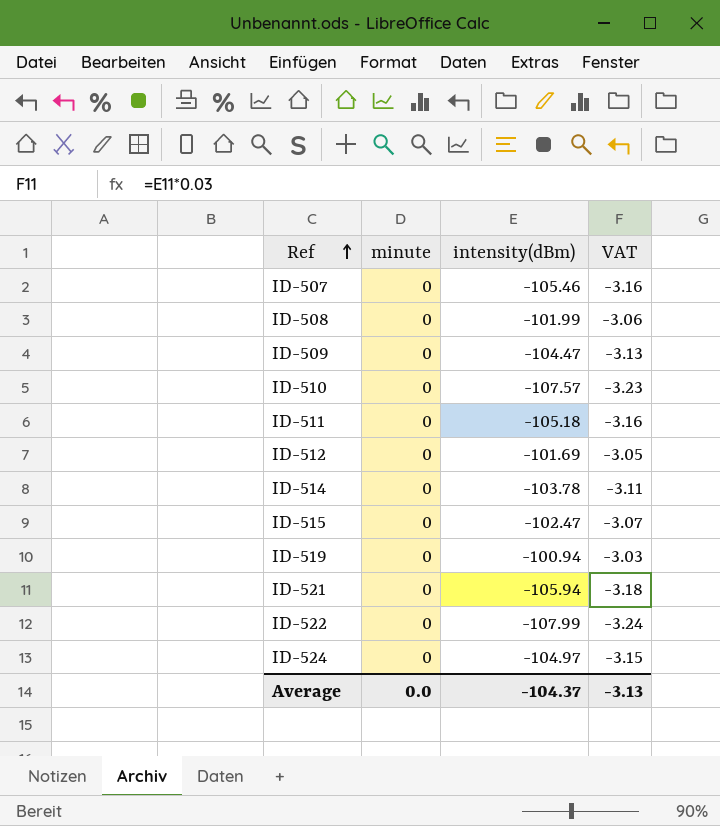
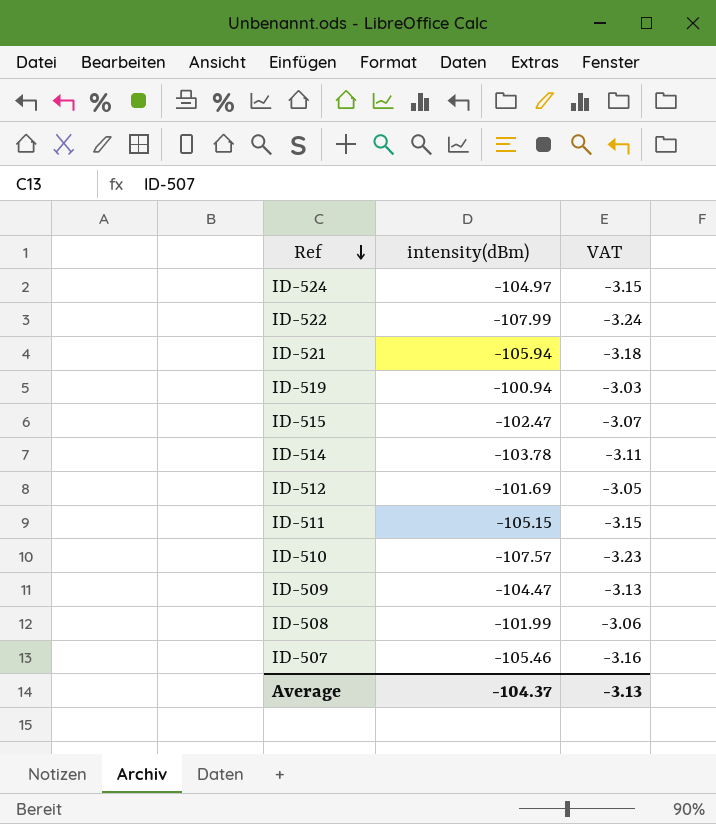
row order: Ref ascending -> Ref descending
column minute | position: 2 -> none
ID-511 | intensity(dBm): -105.18 -> -105.15
ID-511 | VAT: -3.16 -> -3.15

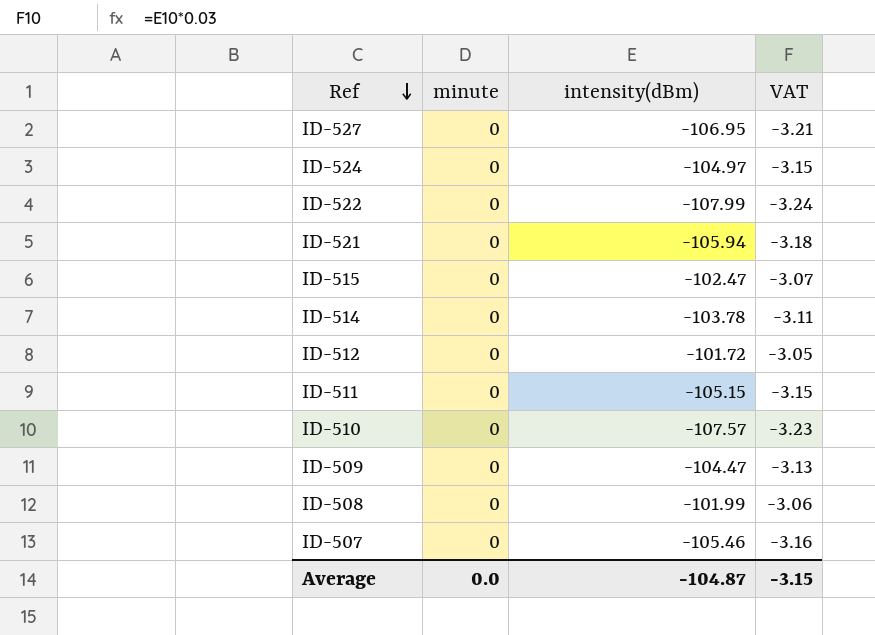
column minute | position: none -> 2
row ID-519: -100.94 | -3.03 -> none
row ID-527: none -> 0 | -106.95 | -3.21
ID-512 | intensity(dBm): -101.69 -> -101.72
Average | intensity(dBm): -104.37 -> -104.87
Average | VAT: -3.13 -> -3.15

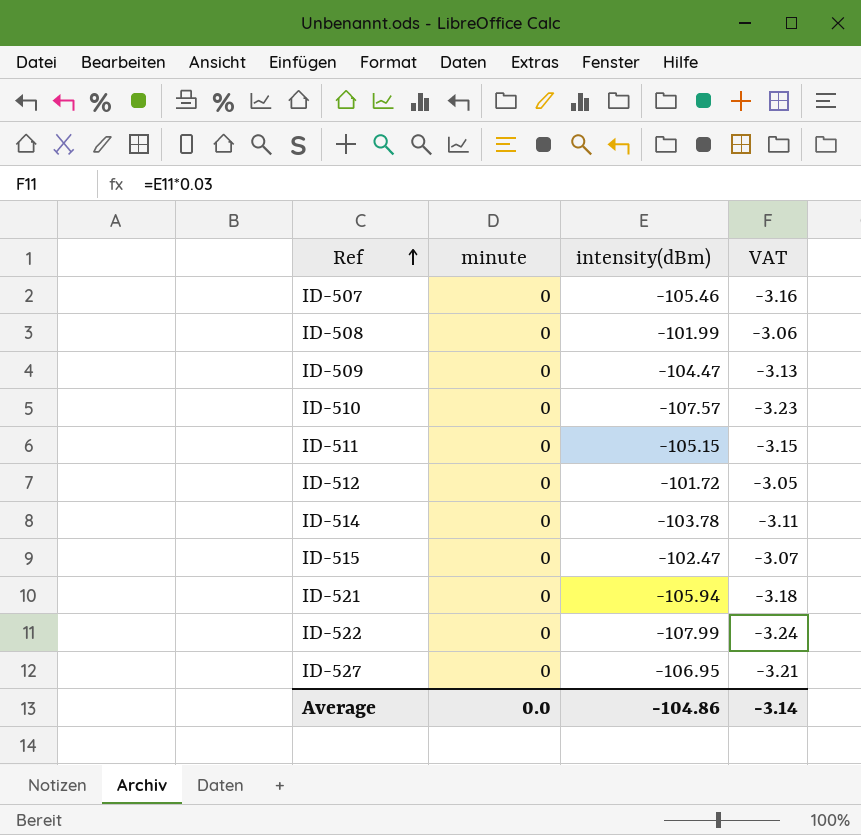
row order: Ref descending -> Ref ascending
row ID-524: 0 | -104.97 | -3.15 -> none
Average | intensity(dBm): -104.87 -> -104.86
Average | VAT: -3.15 -> -3.14

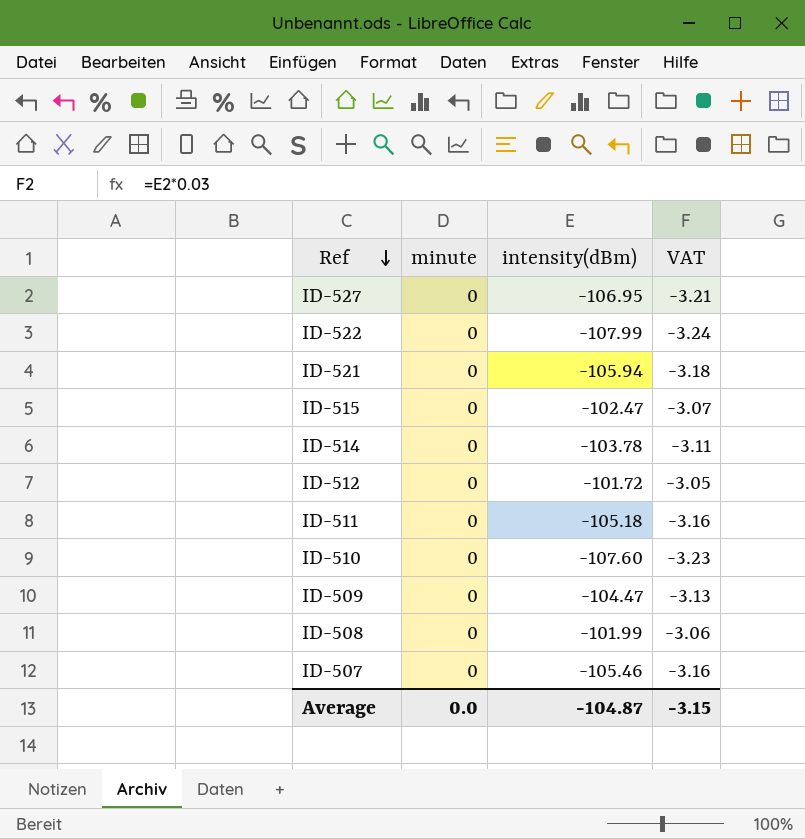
row order: Ref ascending -> Ref descending
ID-511 | intensity(dBm): -105.15 -> -105.18
ID-511 | VAT: -3.15 -> -3.16
ID-510 | intensity(dBm): -107.57 -> -107.60
Average | intensity(dBm): -104.86 -> -104.87
Average | VAT: -3.14 -> -3.15

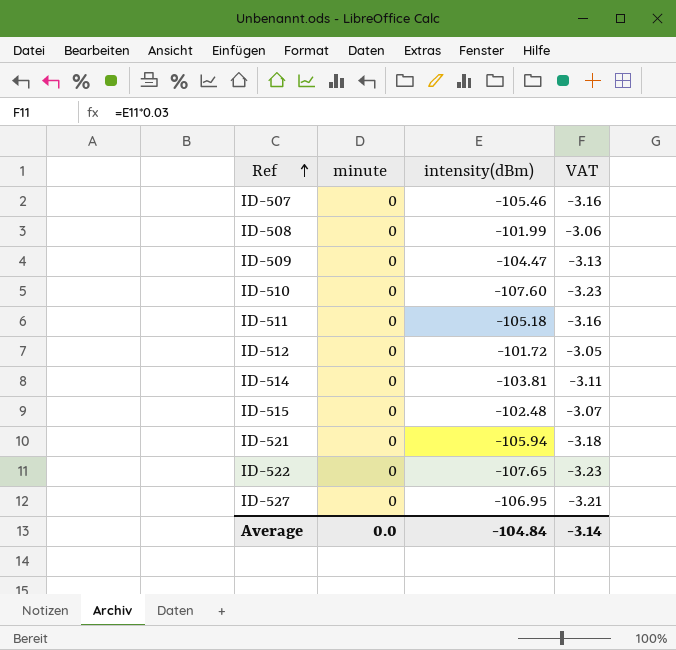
row order: Ref descending -> Ref ascending
ID-514 | intensity(dBm): -103.78 -> -103.81
ID-515 | intensity(dBm): -102.47 -> -102.48
ID-522 | intensity(dBm): -107.99 -> -107.65
ID-522 | VAT: -3.24 -> -3.23
Average | intensity(dBm): -104.87 -> -104.84
Average | VAT: -3.15 -> -3.14

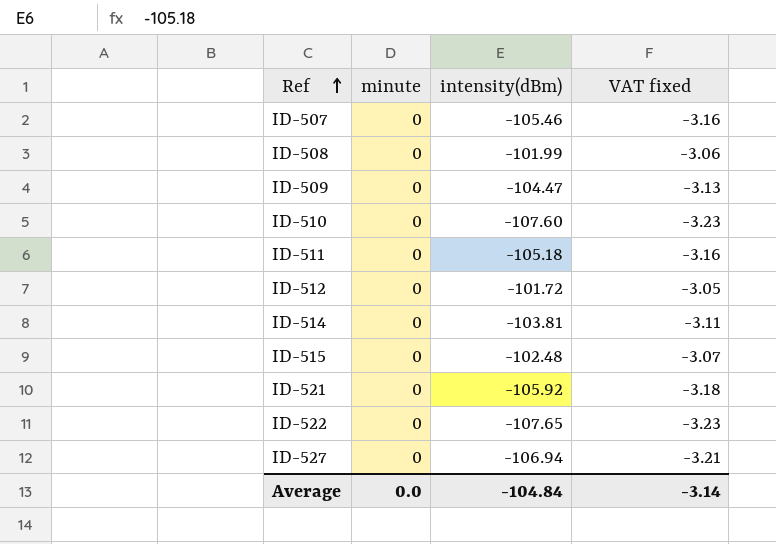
column name: VAT -> VAT fixed
ID-521 | intensity(dBm): -105.94 -> -105.92
ID-527 | intensity(dBm): -106.95 -> -106.94

